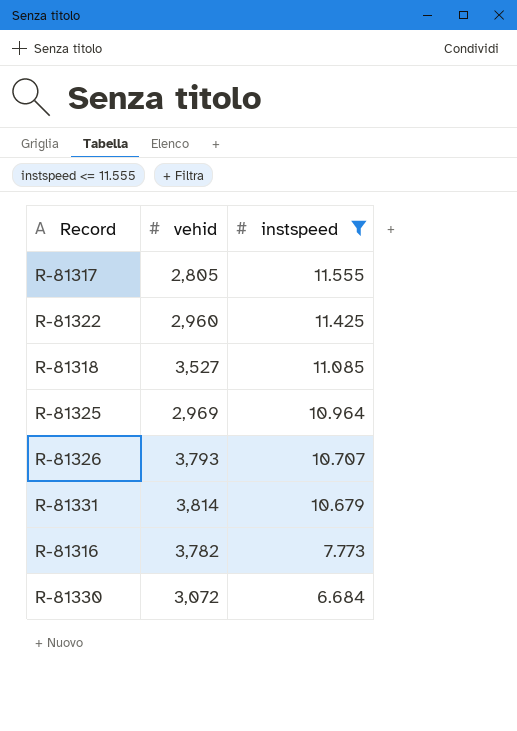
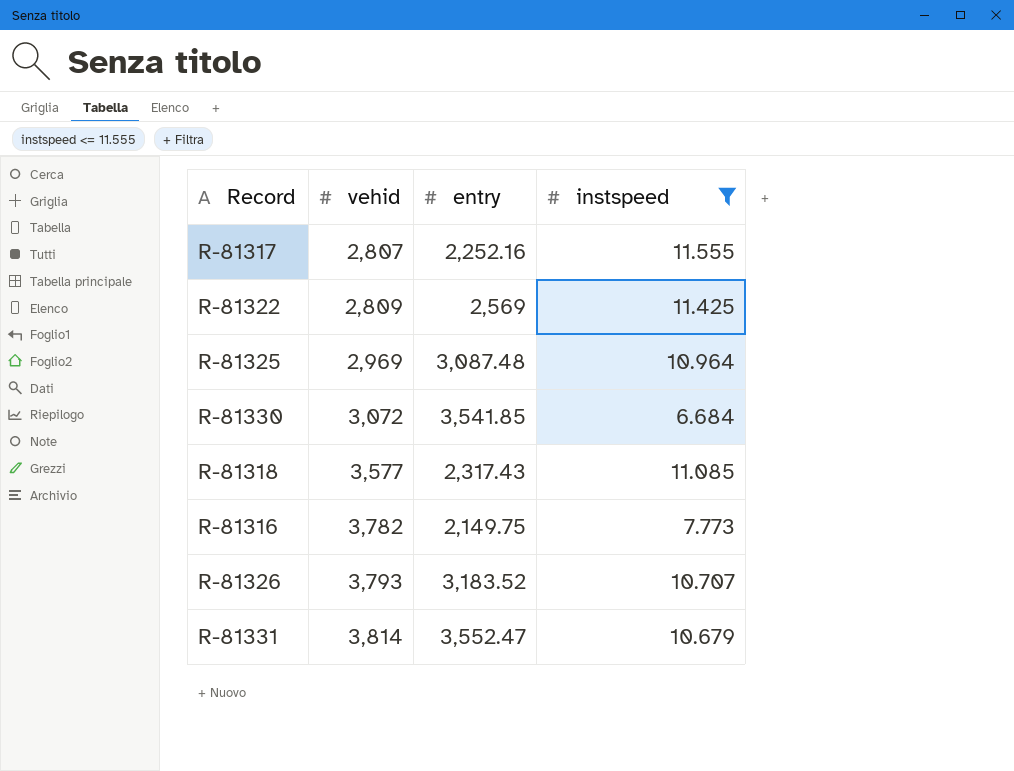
row order: instspeed descending -> vehid ascending
column entry | position: none -> 3
R-81317 | vehid: 2,805 -> 2,807
R-81322 | vehid: 2,960 -> 2,809
R-81318 | vehid: 3,527 -> 3,577

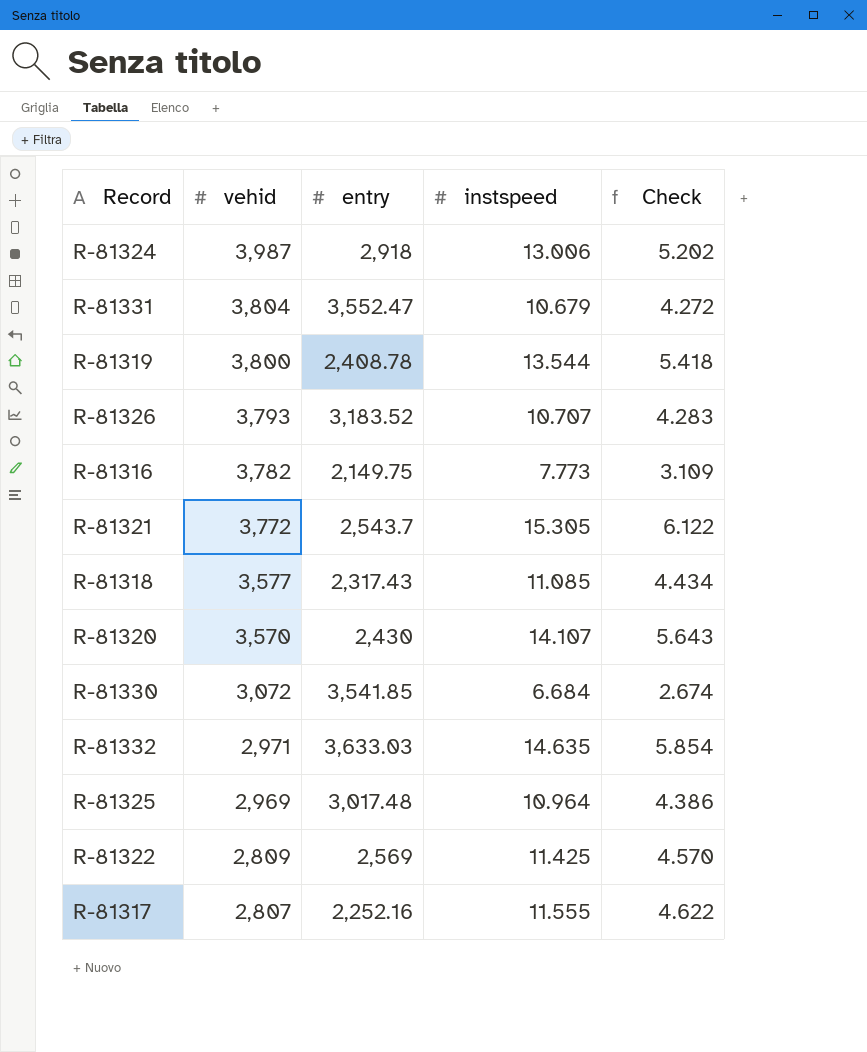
filter: instspeed <= 11.555 -> none
row order: vehid ascending -> vehid descending
column Check | formula: none -> [instspeed] * 0.4
R-81331 | vehid: 3,814 -> 3,804
R-81325 | entry: 3,087.48 -> 3,017.48

